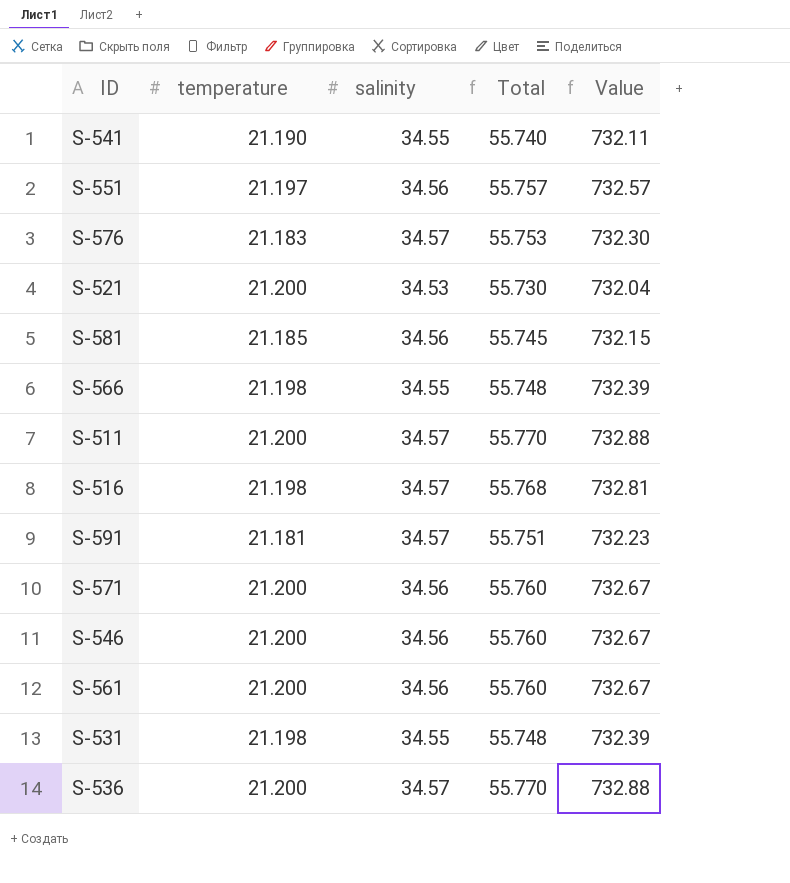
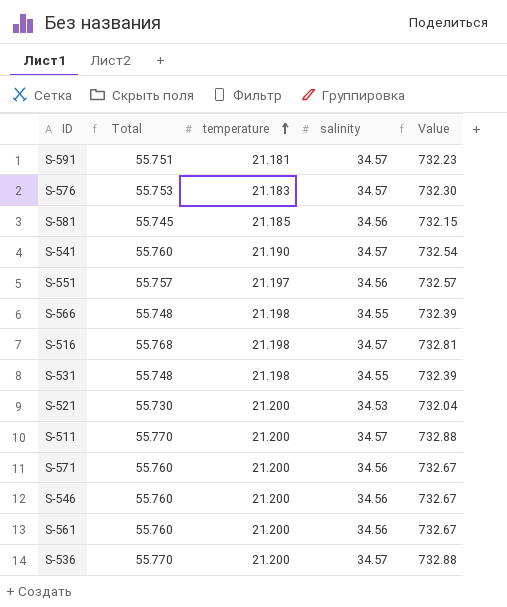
row order: none -> temperature ascending
column Total | position: 4 -> 2
S-541 | Total: 55.740 -> 55.760
S-541 | salinity: 34.55 -> 34.57
S-541 | Value: 732.11 -> 732.54

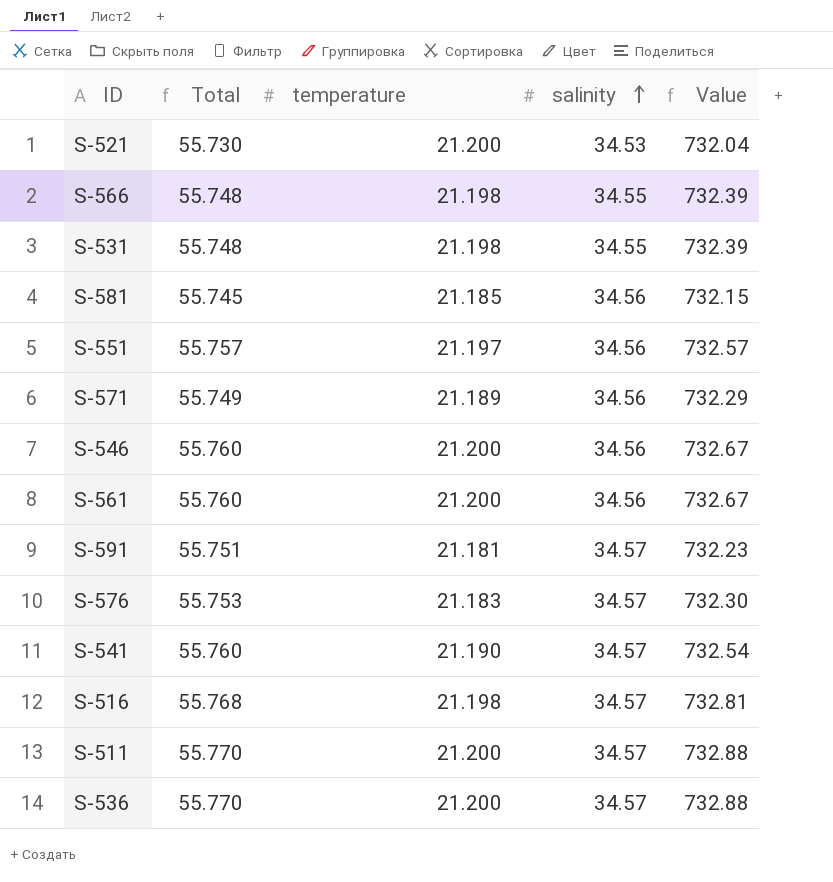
row order: temperature ascending -> salinity ascending
S-571 | Total: 55.760 -> 55.749
S-571 | temperature: 21.200 -> 21.189
S-571 | Value: 732.67 -> 732.29

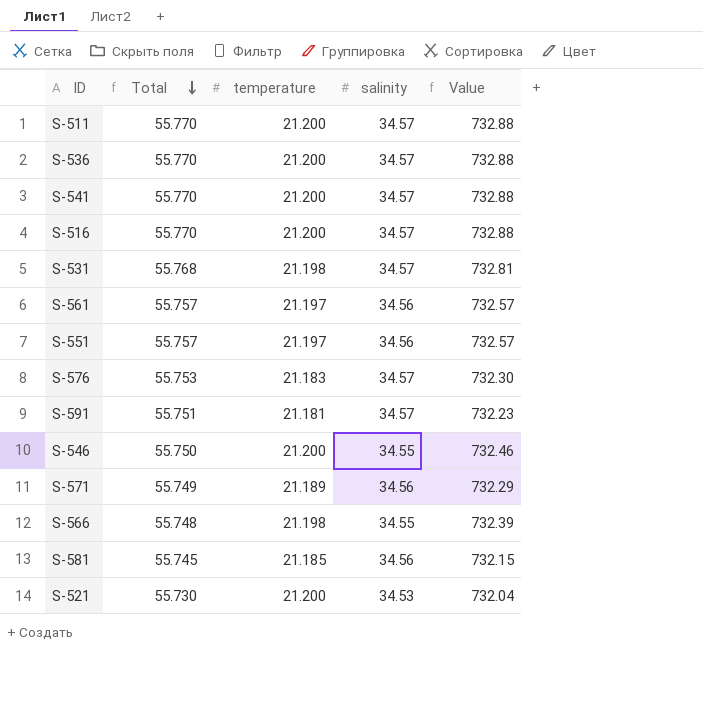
row order: salinity ascending -> Total descending
S-541 | Total: 55.760 -> 55.770
S-541 | temperature: 21.190 -> 21.200
S-541 | Value: 732.54 -> 732.88
S-516 | Total: 55.768 -> 55.770
S-516 | temperature: 21.198 -> 21.200
S-516 | Value: 732.81 -> 732.88
S-531 | Total: 55.748 -> 55.768
S-531 | salinity: 34.55 -> 34.57
S-531 | Value: 732.39 -> 732.81
S-561 | Total: 55.760 -> 55.757
S-561 | temperature: 21.200 -> 21.197
S-561 | Value: 732.67 -> 732.57
S-546 | Total: 55.760 -> 55.750
S-546 | salinity: 34.56 -> 34.55
S-546 | Value: 732.67 -> 732.46

